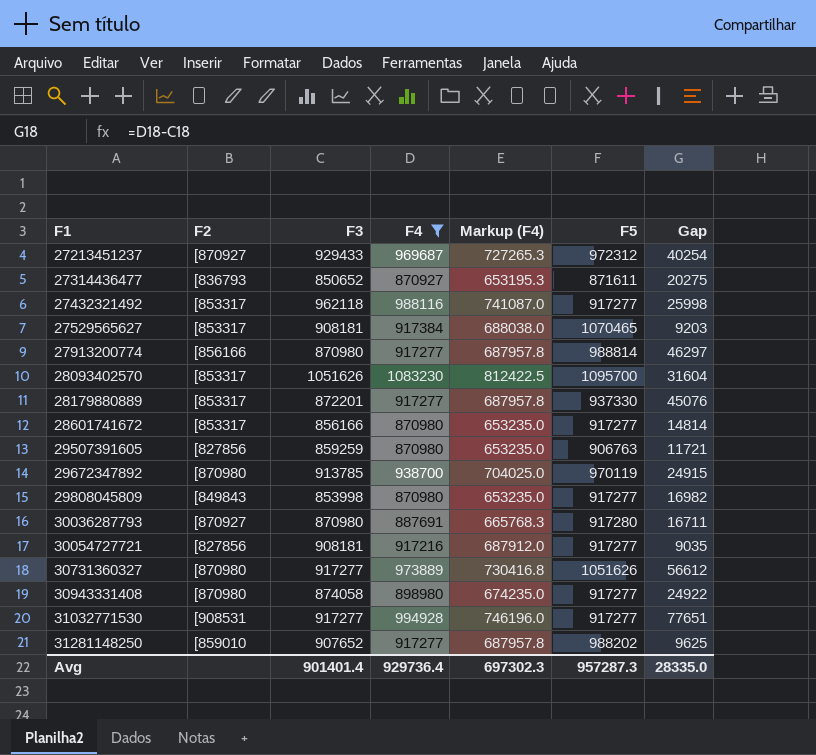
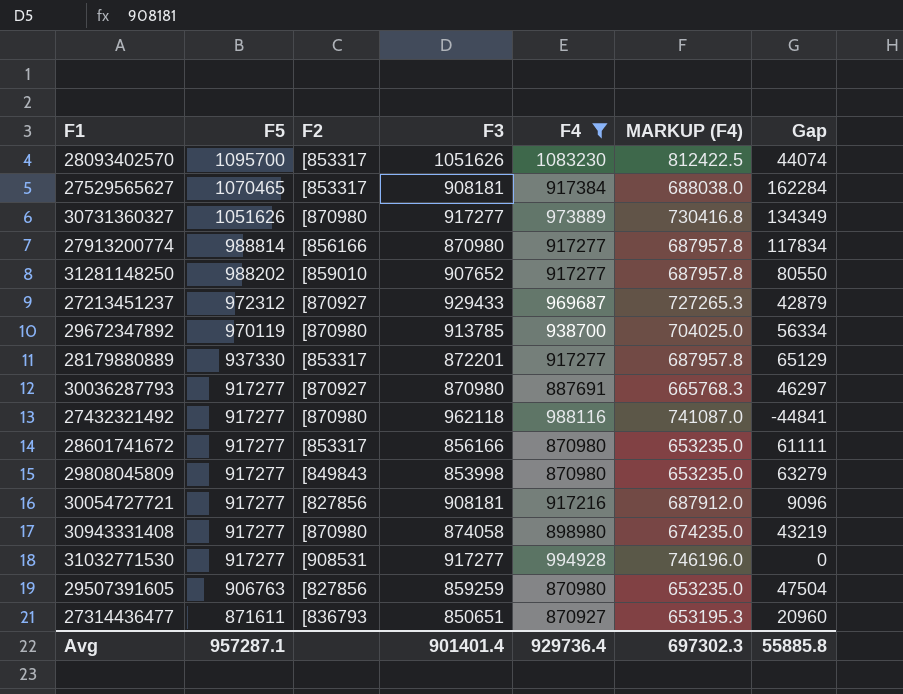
row order: F1 ascending -> F5 descending
column F5 | position: 6 -> 2
column name: Markup (F4) -> MARKUP (F4)
column Gap | formula: [F4] - [F3] -> [F5] - [F3]
30036287793 | F5: 917280 -> 917277
27432321492 | F2: [853317 -> [870980
27314436477 | F3: 850652 -> 850651
Avg | F5: 957287.3 -> 957287.1
Avg | Gap: 28335.0 -> 55885.8

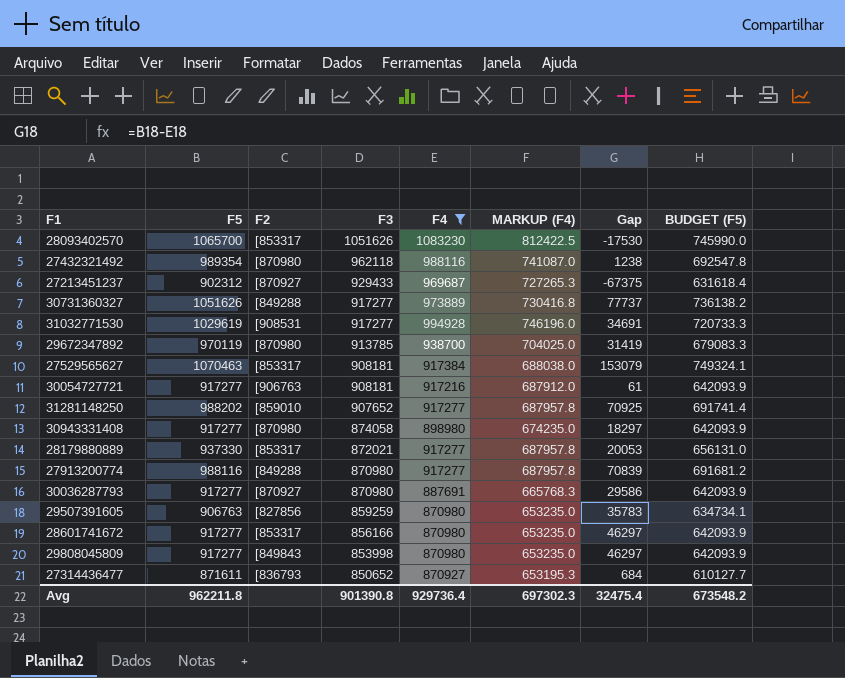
row order: F5 descending -> F3 descending
column Gap | formula: [F5] - [F3] -> [F5] - [F4]
column BUDGET (F5) | formula: none -> [F5] * 0.7
28093402570 | F5: 1095700 -> 1065700
27432321492 | F5: 917277 -> 989354
27213451237 | F5: 972312 -> 902312
30731360327 | F2: [870980 -> [849288
31032771530 | F5: 917277 -> 1029619
27529565627 | F5: 1070465 -> 1070463
30054727721 | F2: [827856 -> [906763
28179880889 | F3: 872201 -> 872021
27913200774 | F5: 988814 -> 988116
27913200774 | F2: [856166 -> [849288
27314436477 | F3: 850651 -> 850652
Avg | F5: 957287.1 -> 962211.8
Avg | F3: 901401.4 -> 901390.8
Avg | Gap: 55885.8 -> 32475.4

